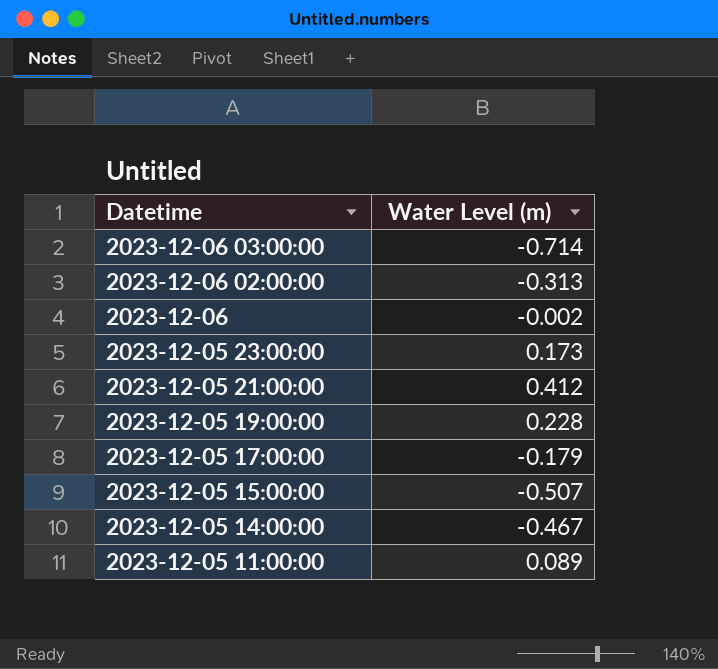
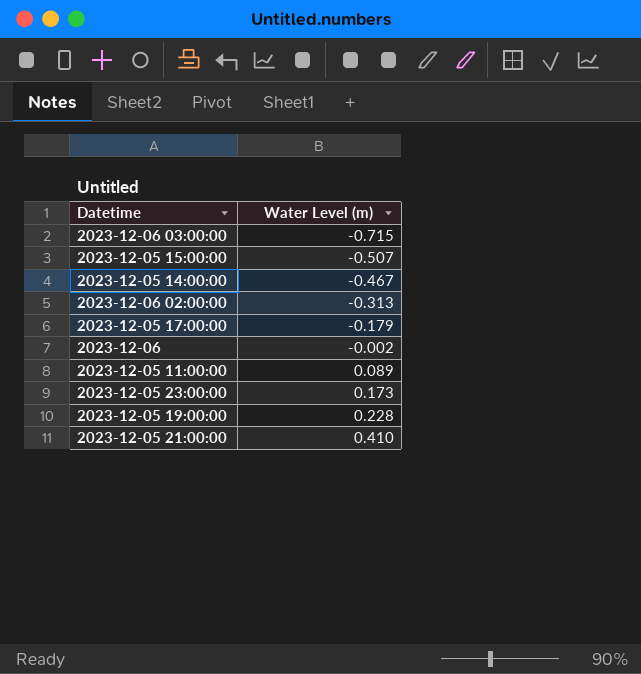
row order: Datetime descending -> Water Level (m) ascending
2023-12-06 03:00:00 | Water Level (m): -0.714 -> -0.715
2023-12-05 21:00:00 | Water Level (m): 0.412 -> 0.410

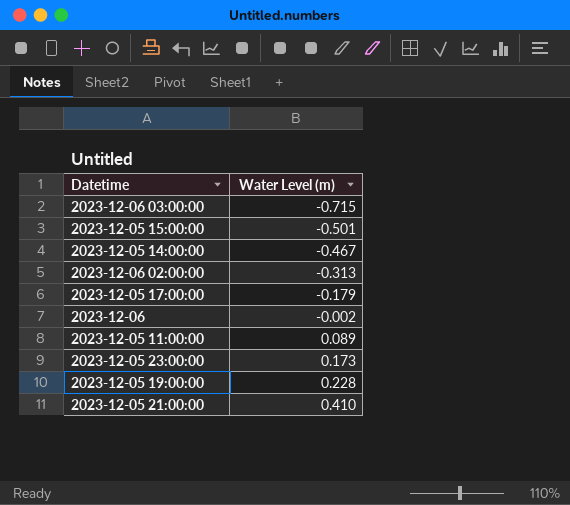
2023-12-05 15:00:00 | Water Level (m): -0.507 -> -0.501

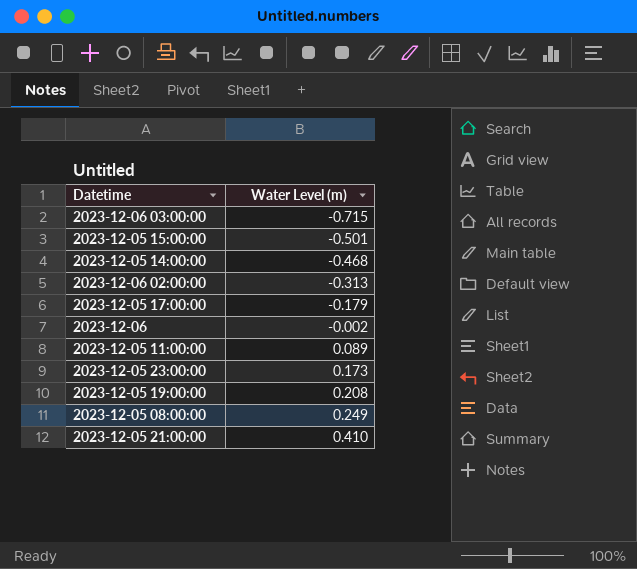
2023-12-05 14:00:00 | Water Level (m): -0.467 -> -0.468
2023-12-05 19:00:00 | Water Level (m): 0.228 -> 0.208
row 2023-12-05 08:00:00: none -> 0.249

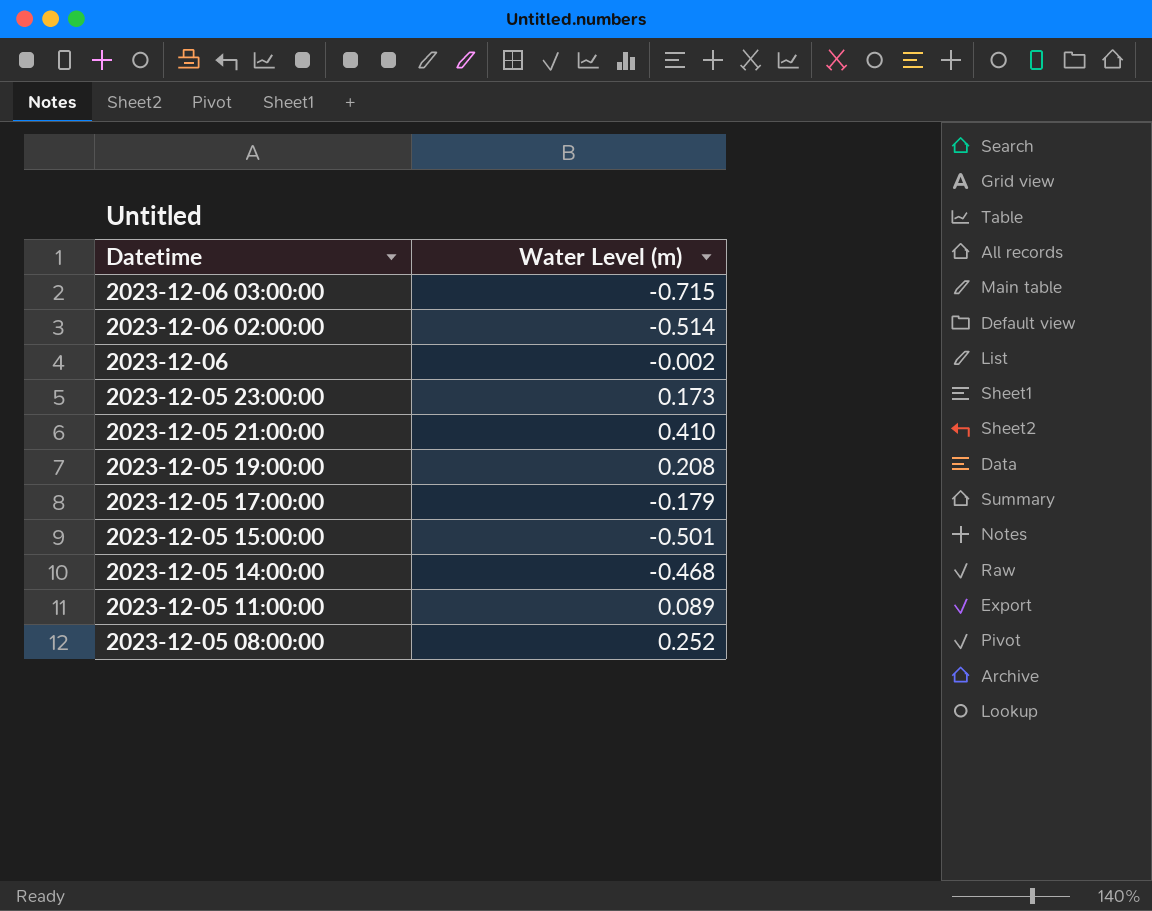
row order: Water Level (m) ascending -> Datetime descending
2023-12-06 02:00:00 | Water Level (m): -0.313 -> -0.514
2023-12-05 08:00:00 | Water Level (m): 0.249 -> 0.252

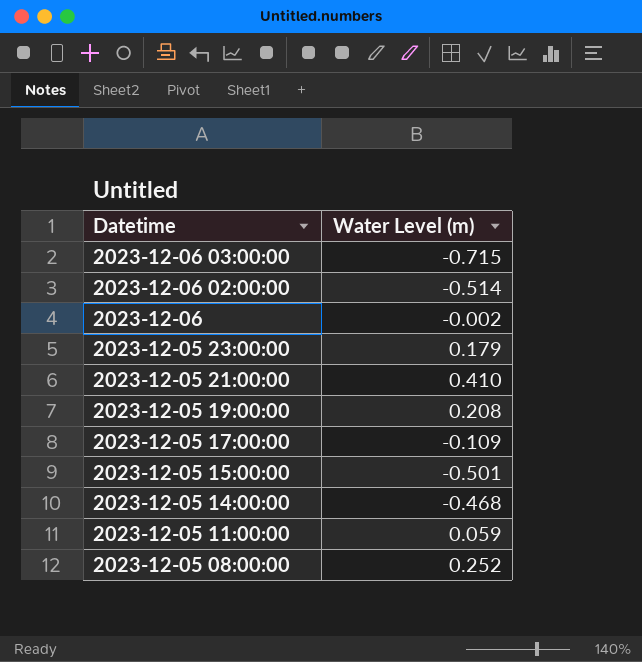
2023-12-05 23:00:00 | Water Level (m): 0.173 -> 0.179
2023-12-05 17:00:00 | Water Level (m): -0.179 -> -0.109
2023-12-05 11:00:00 | Water Level (m): 0.089 -> 0.059

